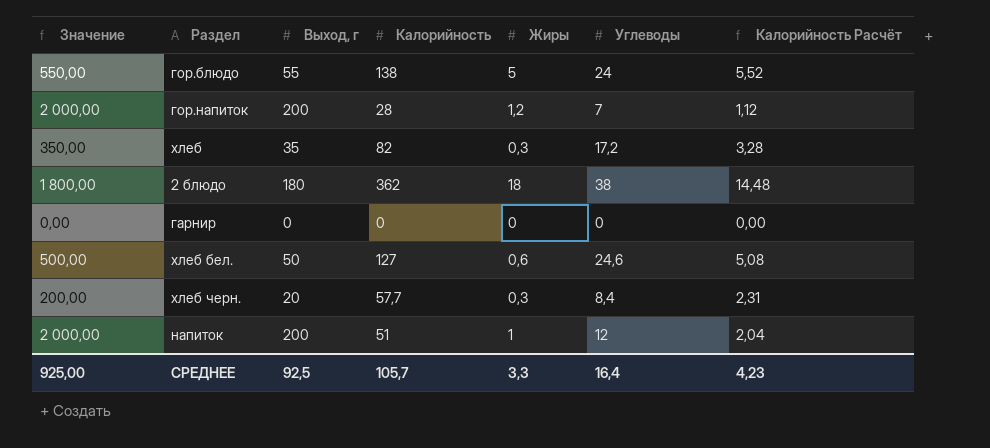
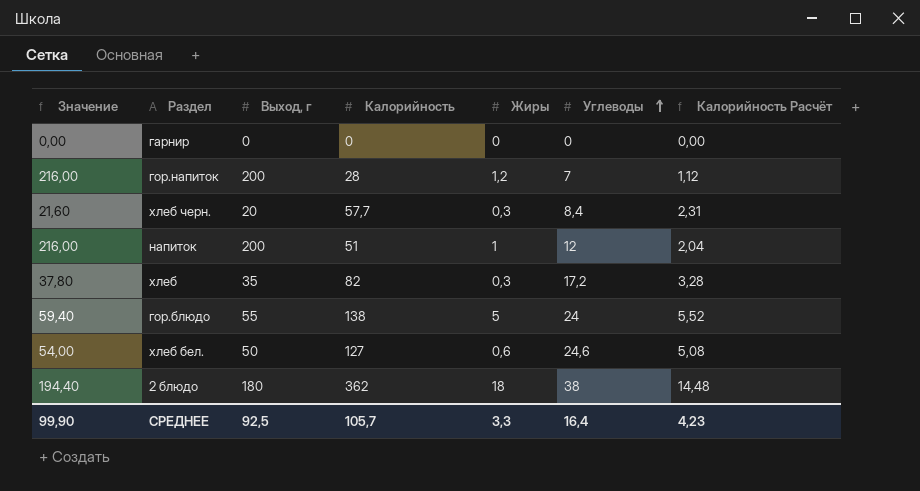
row order: none -> Углеводы ascending
column Значение | formula: [Выход, г] * 10 -> [Выход, г] * 1,08
СРЕДНЕЕ | Значение: 925,00 -> 99,90

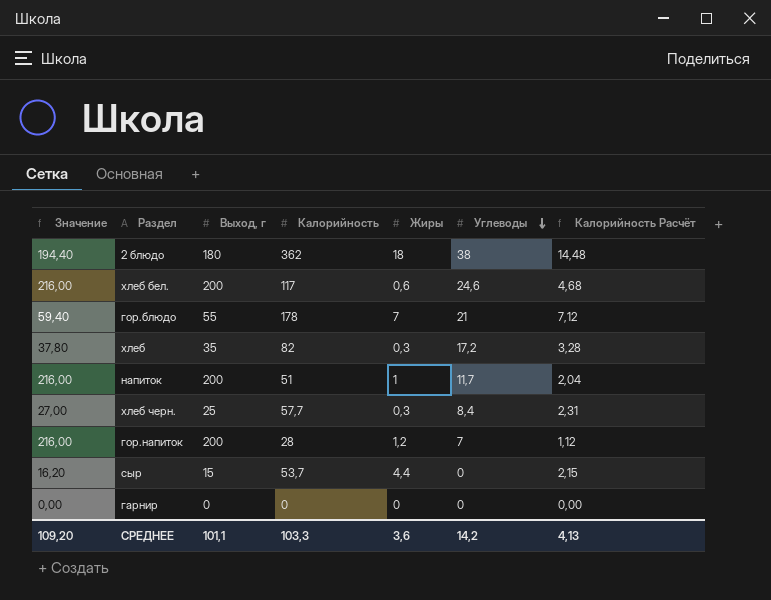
row order: Углеводы ascending -> Углеводы descending
хлеб бел. | Значение: 54,00 -> 216,00
хлеб бел. | Выход, г: 50 -> 200
хлеб бел. | Калорийность: 127 -> 117
хлеб бел. | Калорийность Расчёт: 5,08 -> 4,68
гор.блюдо | Калорийность: 138 -> 178
гор.блюдо | Жиры: 5 -> 7
гор.блюдо | Углеводы: 24 -> 21
гор.блюдо | Калорийность Расчёт: 5,52 -> 7,12
напиток | Углеводы: 12 -> 11,7
хлеб черн. | Значение: 21,60 -> 27,00
хлеб черн. | Выход, г: 20 -> 25
row сыр: none -> 16,20 | 15 | 53,7 | 4,4 | 0 | 2,15
СРЕДНЕЕ | Значение: 99,90 -> 109,20
СРЕДНЕЕ | Выход, г: 92,5 -> 101,1
СРЕДНЕЕ | Калорийность: 105,7 -> 103,3
СРЕДНЕЕ | Жиры: 3,3 -> 3,6
СРЕДНЕЕ | Углеводы: 16,4 -> 14,2
СРЕДНЕЕ | Калорийность Расчёт: 4,23 -> 4,13

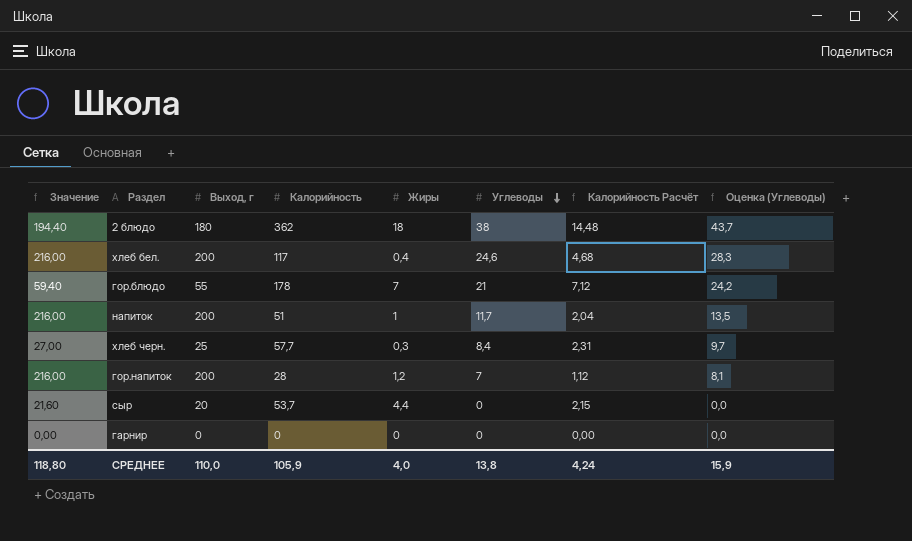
column Оценка (Углеводы) | formula: none -> [Углеводы] * 1,15
row хлеб: 37,80 | 35 | 82 | 0,3 | 17,2 | 3,28 -> none
хлеб бел. | Жиры: 0,6 -> 0,4
сыр | Значение: 16,20 -> 21,60
сыр | Выход, г: 15 -> 20
СРЕДНЕЕ | Значение: 109,20 -> 118,80
СРЕДНЕЕ | Выход, г: 101,1 -> 110,0
СРЕДНЕЕ | Калорийность: 103,3 -> 105,9
СРЕДНЕЕ | Жиры: 3,6 -> 4,0
СРЕДНЕЕ | Углеводы: 14,2 -> 13,8
СРЕДНЕЕ | Калорийность Расчёт: 4,13 -> 4,24

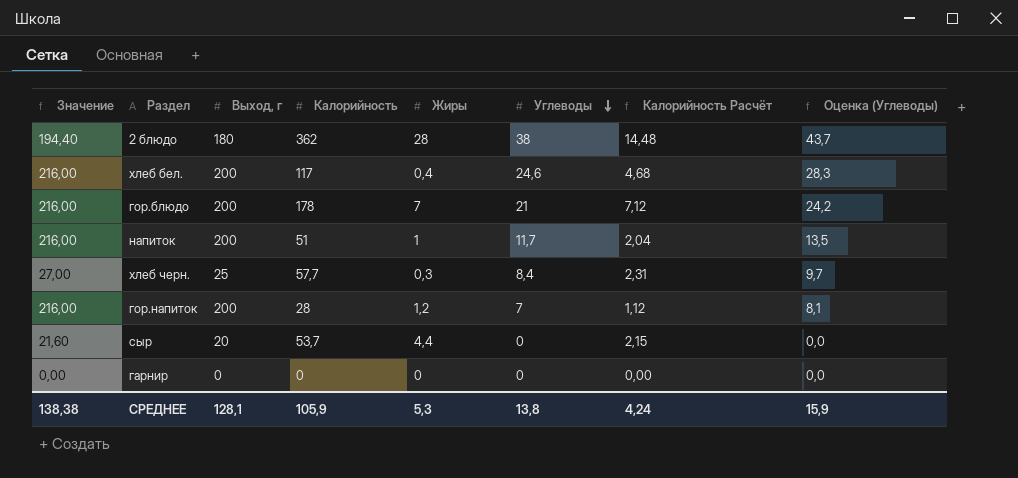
2 блюдо | Жиры: 18 -> 28
гор.блюдо | Значение: 59,40 -> 216,00
гор.блюдо | Выход, г: 55 -> 200
СРЕДНЕЕ | Значение: 118,80 -> 138,38
СРЕДНЕЕ | Выход, г: 110,0 -> 128,1
СРЕДНЕЕ | Жиры: 4,0 -> 5,3

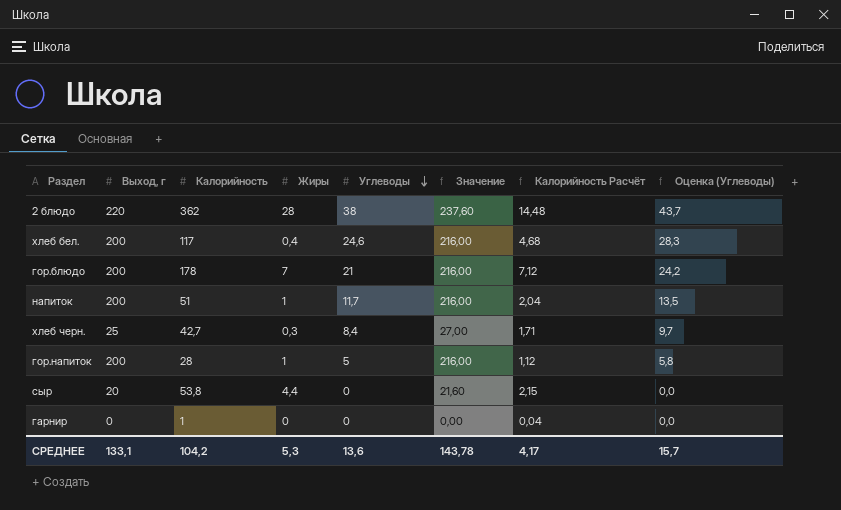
column Значение | position: 1 -> 6
2 блюдо | Выход, г: 180 -> 220
2 блюдо | Значение: 194,40 -> 237,60
хлеб черн. | Калорийность: 57,7 -> 42,7
хлеб черн. | Калорийность Расчёт: 2,31 -> 1,71
гор.напиток | Жиры: 1,2 -> 1
гор.напиток | Углеводы: 7 -> 5
гор.напиток | Оценка (Углеводы): 8,1 -> 5,8
сыр | Калорийность: 53,7 -> 53,8
гарнир | Калорийность: 0 -> 1
гарнир | Калорийность Расчёт: 0,00 -> 0,04
СРЕДНЕЕ | Выход, г: 128,1 -> 133,1
СРЕДНЕЕ | Калорийность: 105,9 -> 104,2
СРЕДНЕЕ | Углеводы: 13,8 -> 13,6
СРЕДНЕЕ | Значение: 138,38 -> 143,78
СРЕДНЕЕ | Калорийность Расчёт: 4,24 -> 4,17
СРЕДНЕЕ | Оценка (Углеводы): 15,9 -> 15,7

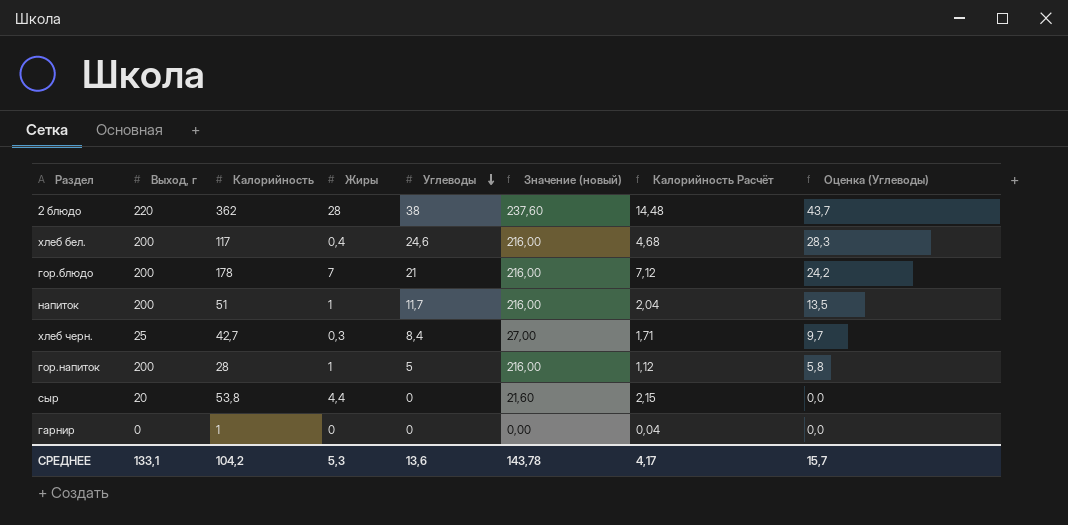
column name: Значение -> Значение (новый)

